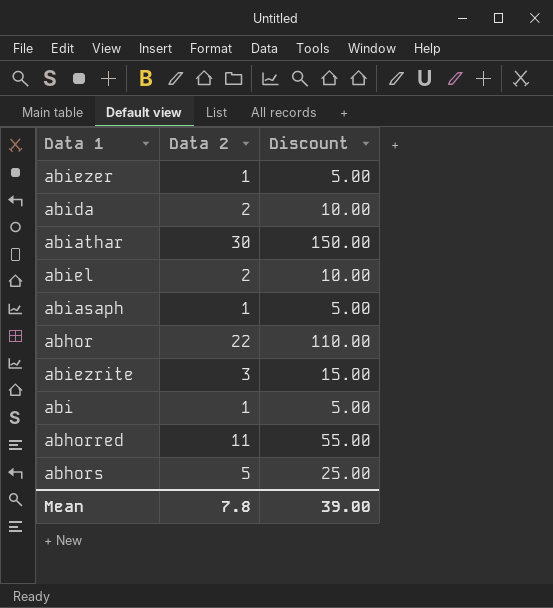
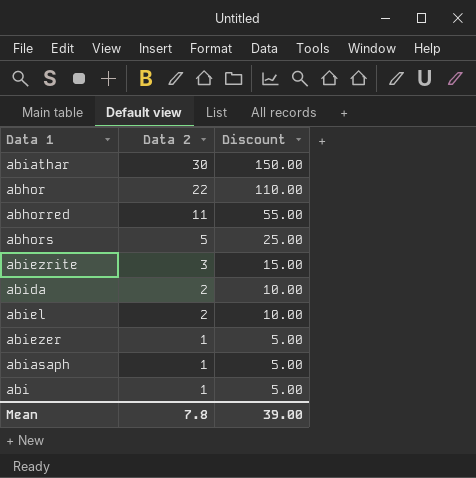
row order: none -> Data 2 descending

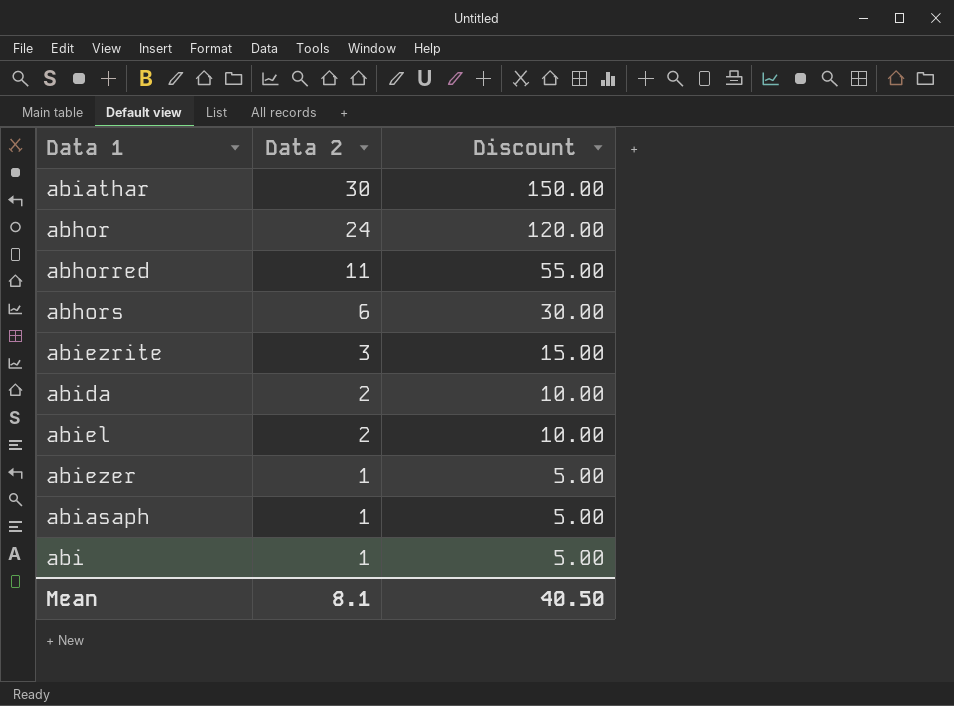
abhor | Data 2: 22 -> 24
abhor | Discount: 110.00 -> 120.00
abhors | Data 2: 5 -> 6
abhors | Discount: 25.00 -> 30.00
Mean | Data 2: 7.8 -> 8.1
Mean | Discount: 39.00 -> 40.50

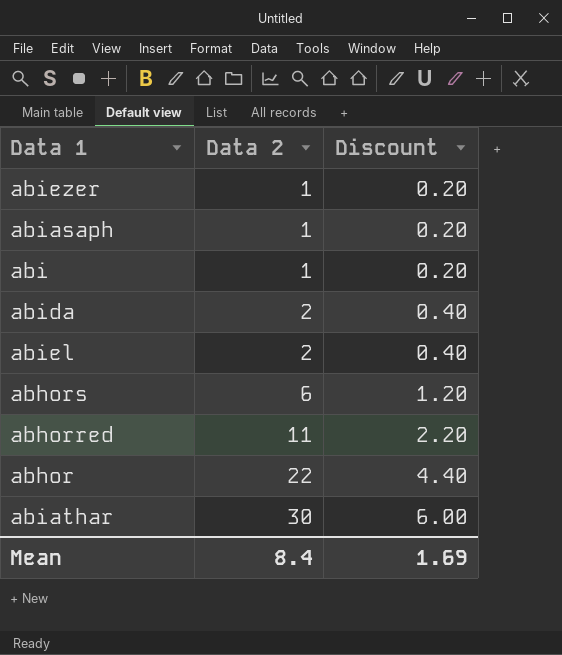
row order: Data 2 descending -> Data 2 ascending
column Discount | formula: [Data 2] * 5 -> [Data 2] * 0.2
row abiezrite: 3 | 15.00 -> none
abhor | Data 2: 24 -> 22
Mean | Data 2: 8.1 -> 8.4
Mean | Discount: 40.50 -> 1.69

